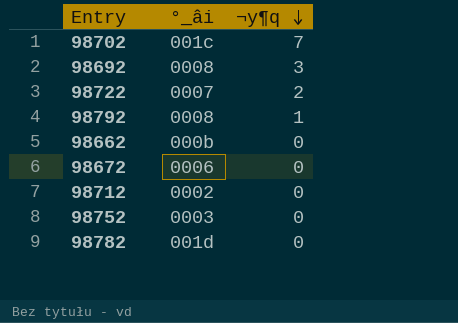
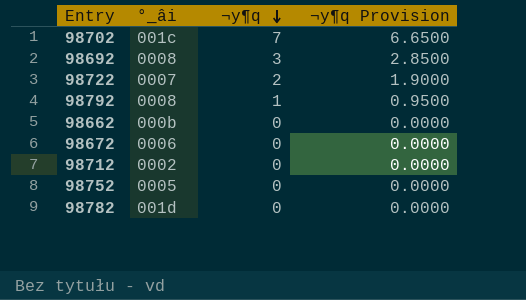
column ¬y¶q Provision | formula: none -> [¬y¶q] * 0.95
98752 | °_âi: 0003 -> 0005

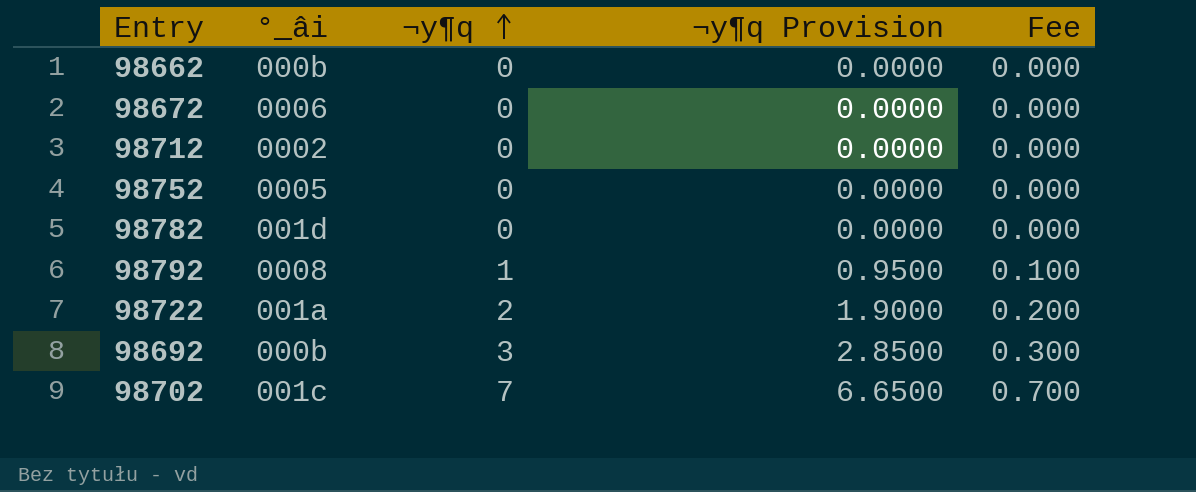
row order: ¬y¶q descending -> ¬y¶q ascending
column Fee | formula: none -> [¬y¶q] * 0.1
98722 | °_âi: 0007 -> 001a
98692 | °_âi: 0008 -> 000b

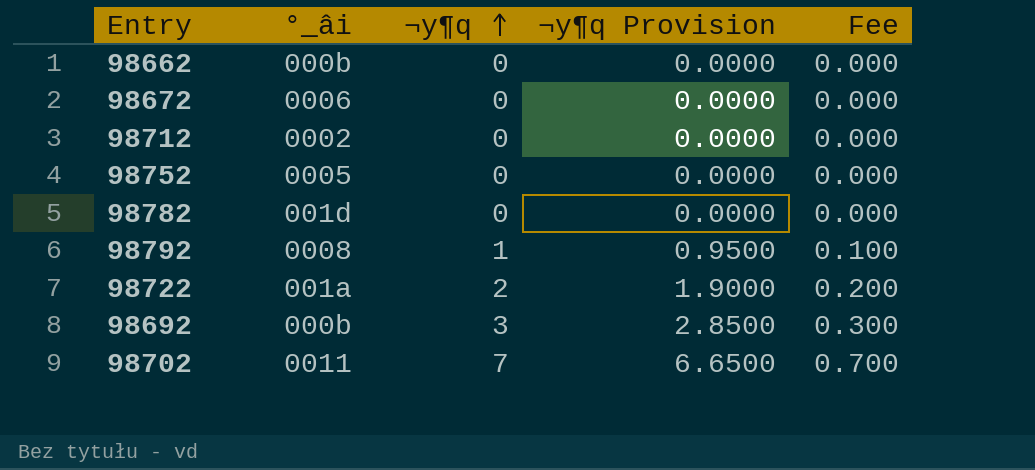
98702 | °_âi: 001c -> 0011

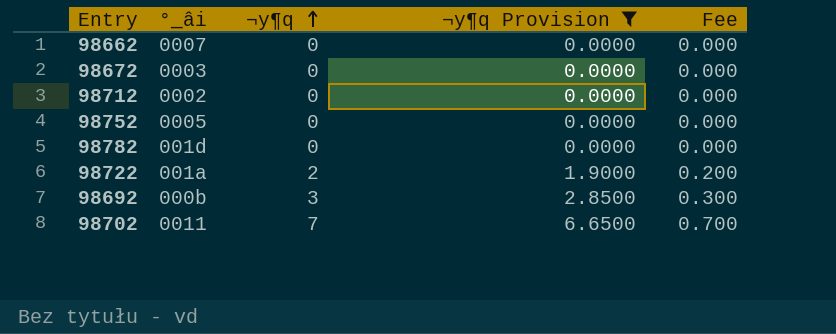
filter: none -> ¬y¶q Provision != 0.9500
98662 | °_âi: 000b -> 0007
98672 | °_âi: 0006 -> 0003

